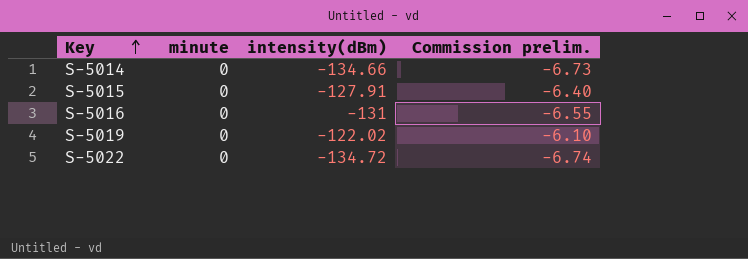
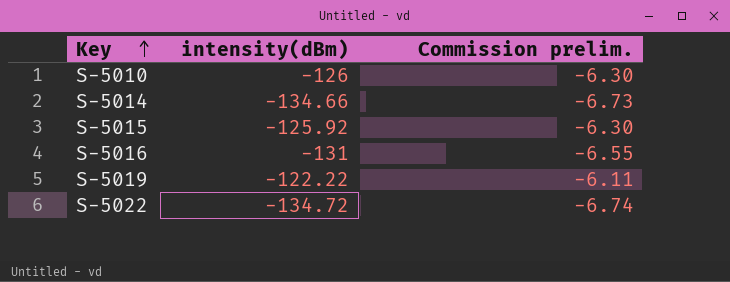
column minute | position: 2 -> none
row S-5010: none -> -126 | -6.30
S-5015 | intensity(dBm): -127.91 -> -125.92
S-5015 | Commission prelim.: -6.40 -> -6.30
S-5019 | intensity(dBm): -122.02 -> -122.22
S-5019 | Commission prelim.: -6.10 -> -6.11

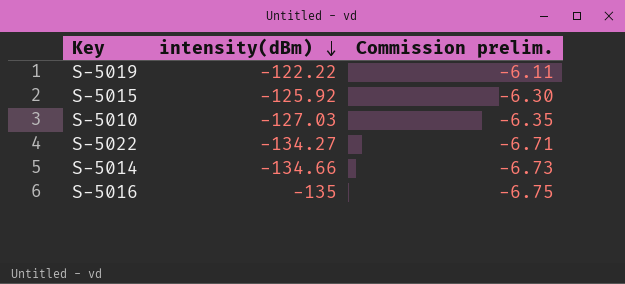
row order: Key ascending -> intensity(dBm) descending
S-5010 | intensity(dBm): -126 -> -127.03
S-5010 | Commission prelim.: -6.30 -> -6.35
S-5022 | intensity(dBm): -134.72 -> -134.27
S-5022 | Commission prelim.: -6.74 -> -6.71
S-5016 | intensity(dBm): -131 -> -135
S-5016 | Commission prelim.: -6.55 -> -6.75

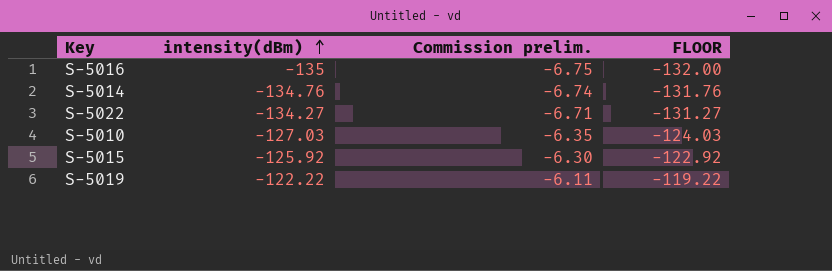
row order: intensity(dBm) descending -> intensity(dBm) ascending
column FLOOR | formula: none -> [intensity(dBm)] + 3
S-5014 | intensity(dBm): -134.66 -> -134.76
S-5014 | Commission prelim.: -6.73 -> -6.74

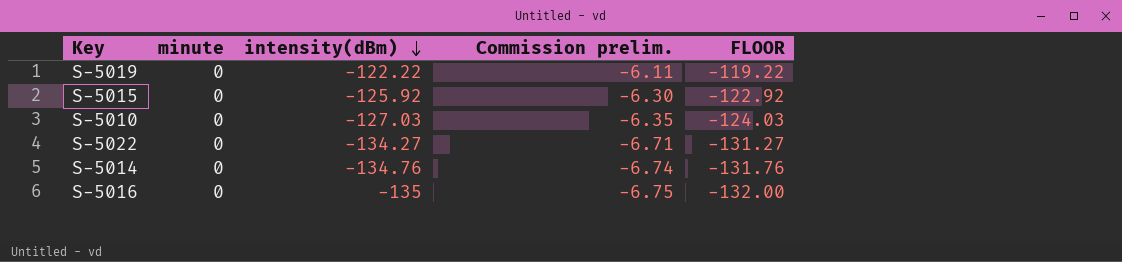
row order: intensity(dBm) ascending -> intensity(dBm) descending
column minute | position: none -> 2

